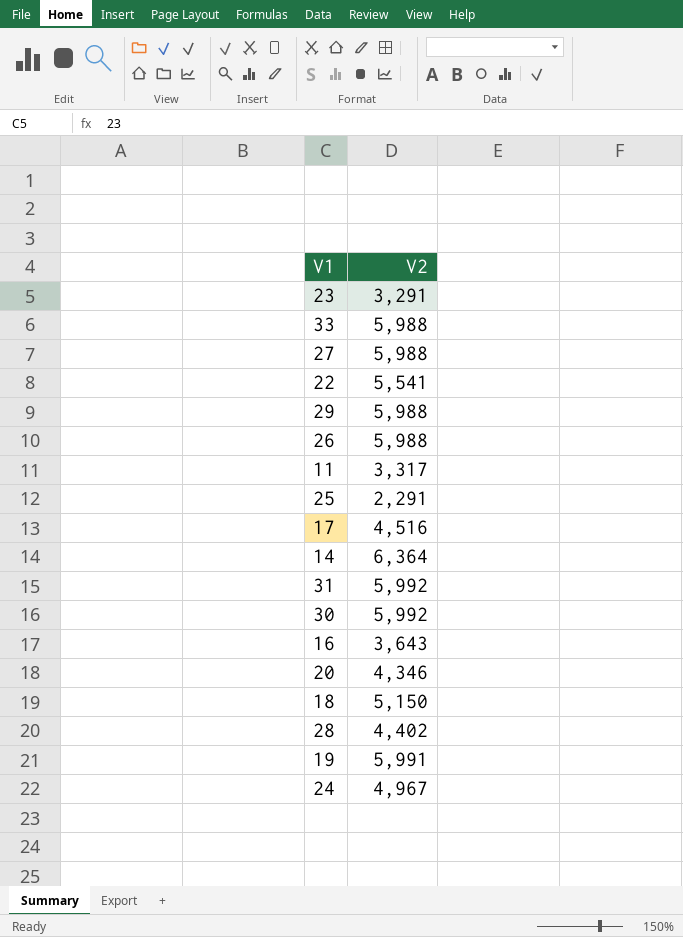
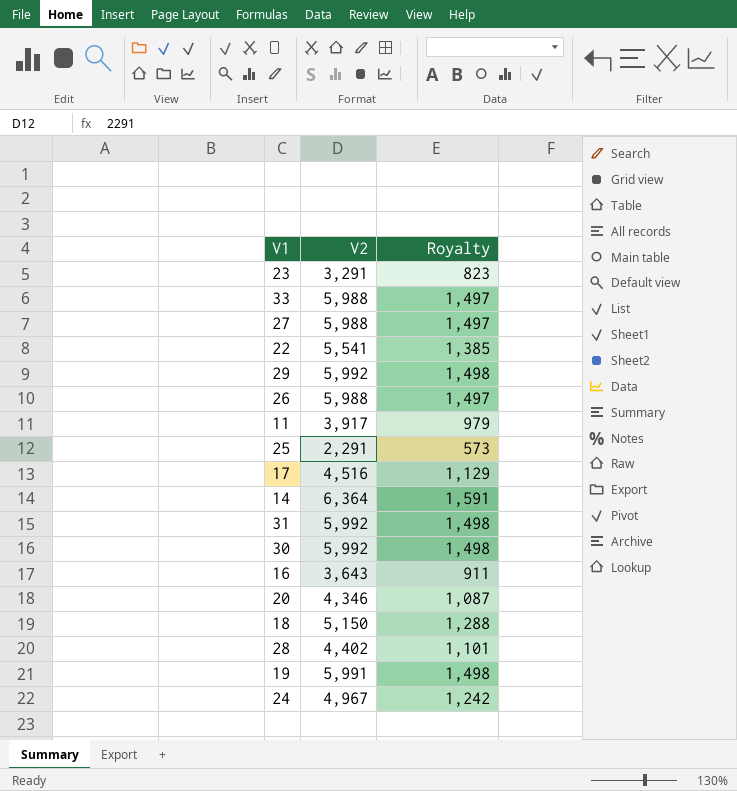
column Royalty | formula: none -> [V2] * 0.25
29 | V2: 5,988 -> 5,992
11 | V2: 3,317 -> 3,917

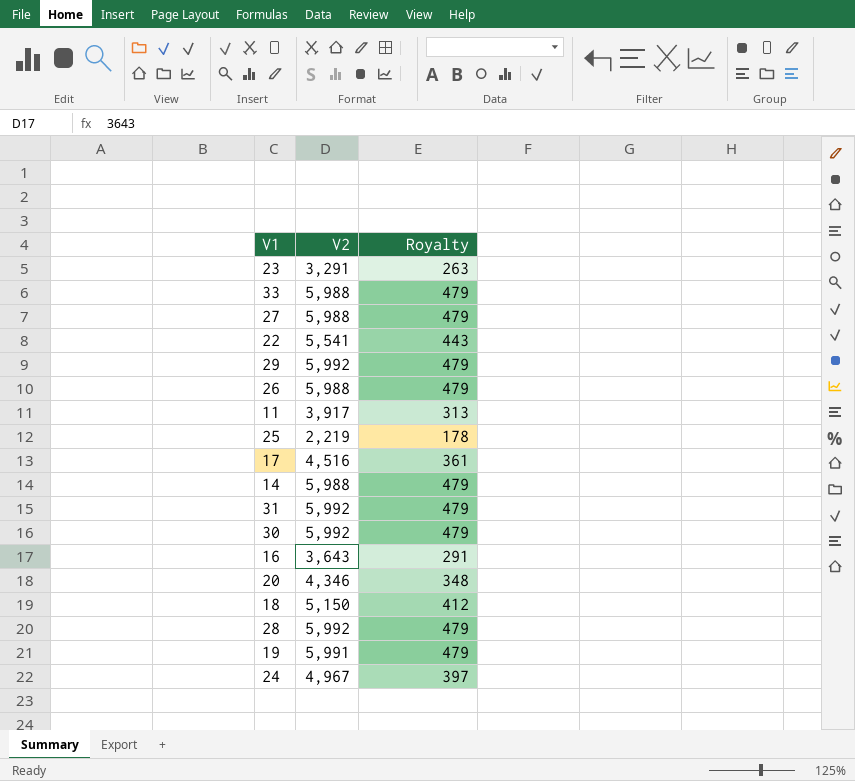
column Royalty | formula: [V2] * 0.25 -> [V2] * 0.08
25 | V2: 2,291 -> 2,219
14 | V2: 6,364 -> 5,988
28 | V2: 4,402 -> 5,992

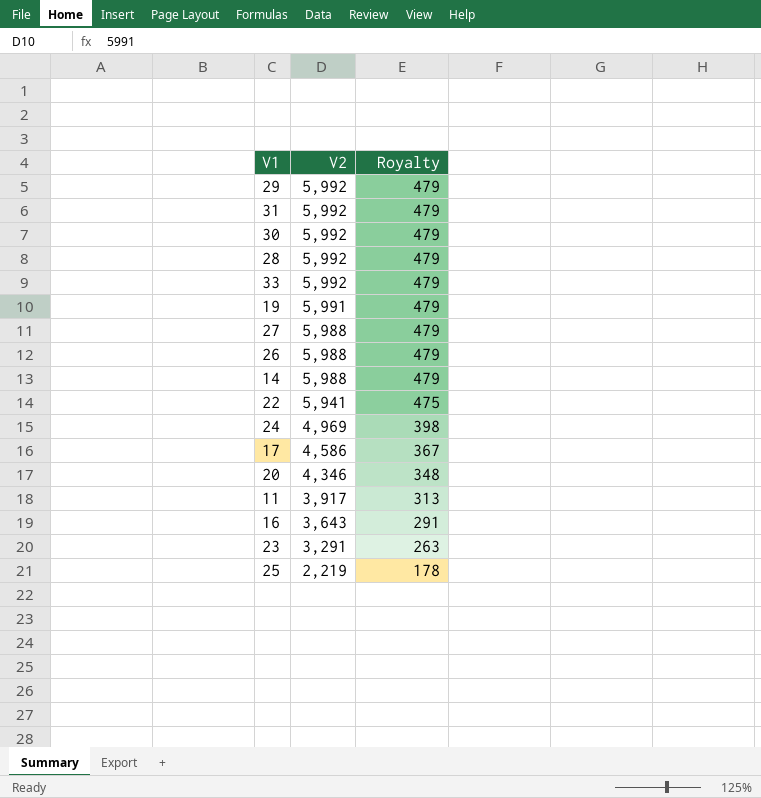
row order: none -> V2 descending
row 18: 5,150 | 412 -> none
33 | V2: 5,988 -> 5,992
22 | V2: 5,541 -> 5,941
22 | Royalty: 443 -> 475
24 | V2: 4,967 -> 4,969
24 | Royalty: 397 -> 398
17 | V2: 4,516 -> 4,586
17 | Royalty: 361 -> 367

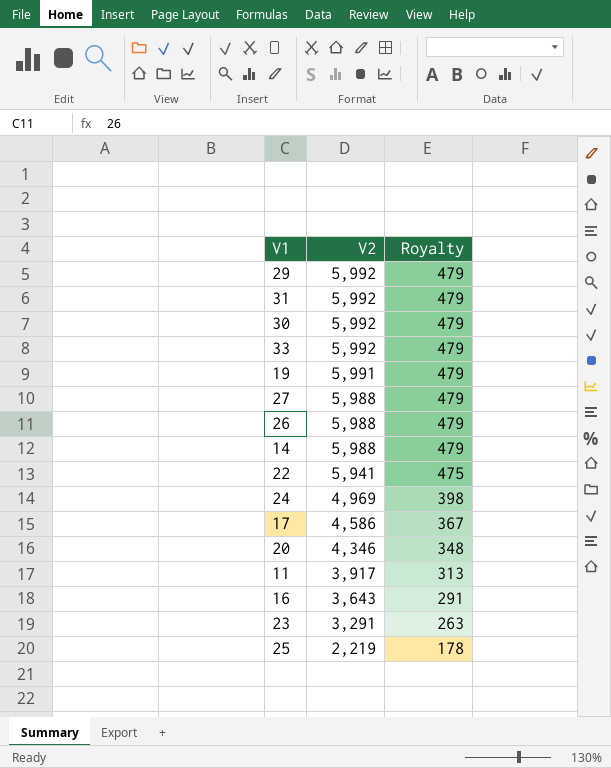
row 28: 5,992 | 479 -> none

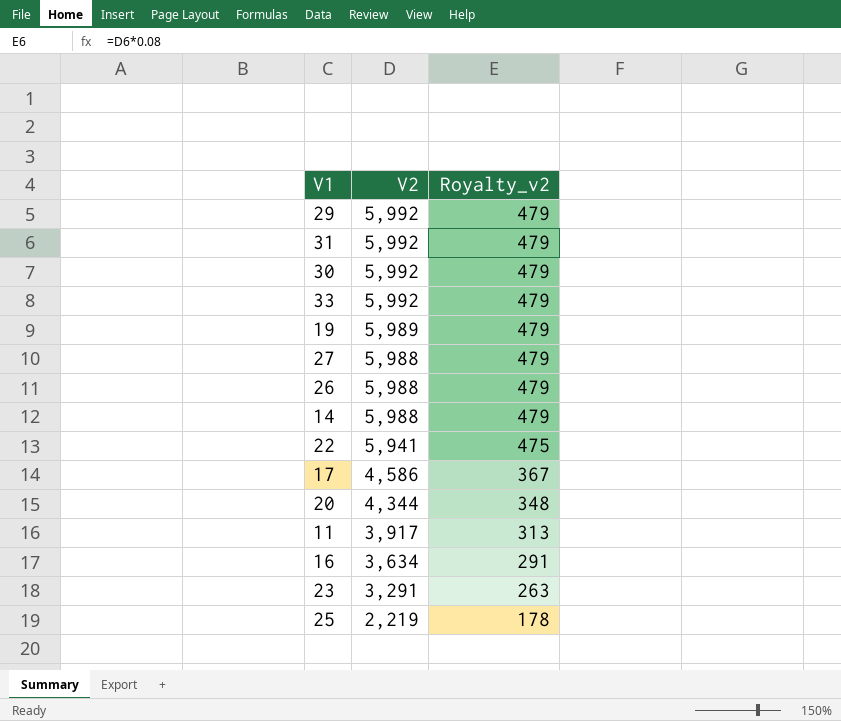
column name: Royalty -> Royalty_v2
row 24: 4,969 | 398 -> none
19 | V2: 5,991 -> 5,989
20 | V2: 4,346 -> 4,344
16 | V2: 3,643 -> 3,634

